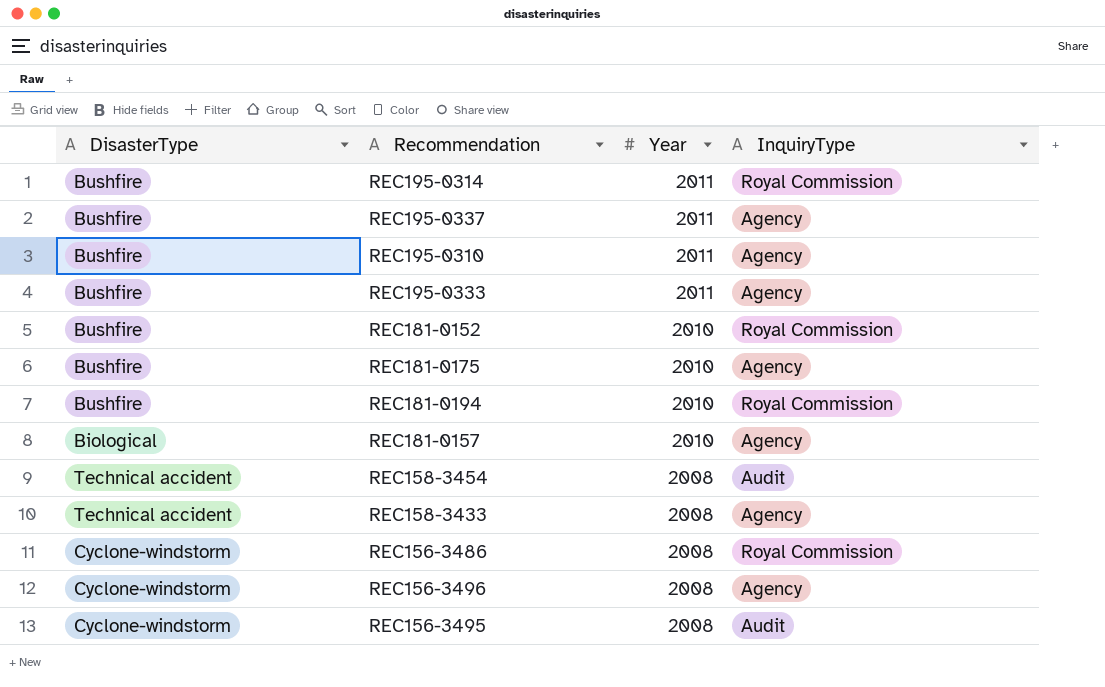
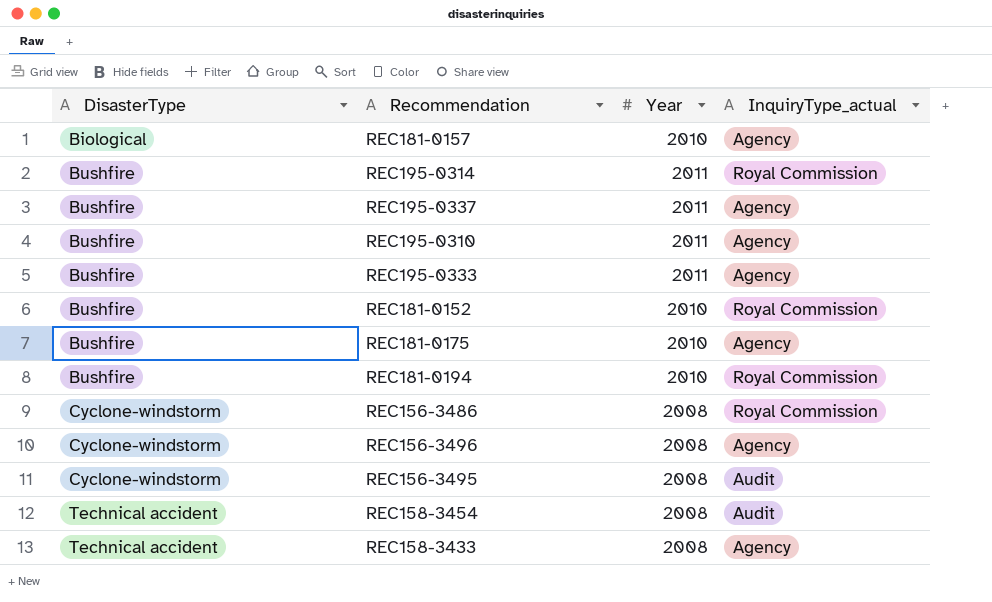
row order: Year descending -> DisasterType ascending
column name: InquiryType -> InquiryType_actual

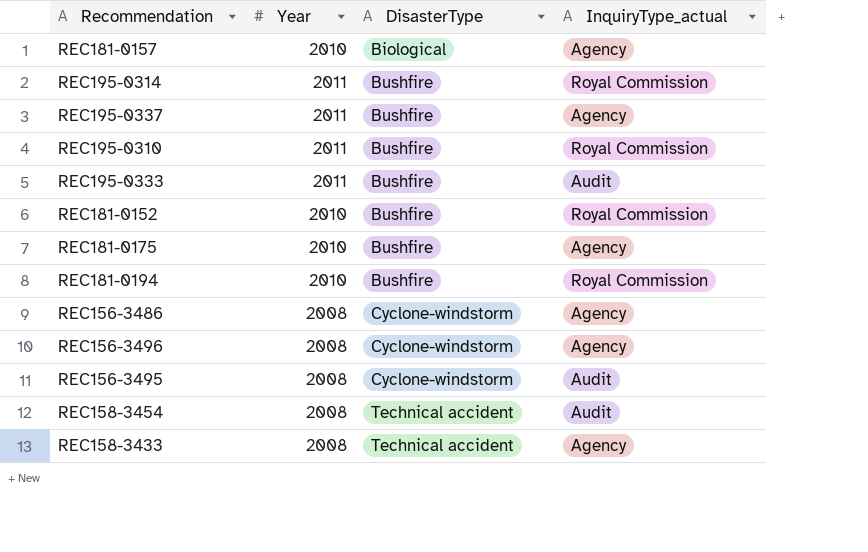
column DisasterType | position: 1 -> 3
REC195-0310 | InquiryType_actual: Agency -> Royal Commission
REC195-0333 | InquiryType_actual: Agency -> Audit
REC156-3486 | InquiryType_actual: Royal Commission -> Agency

